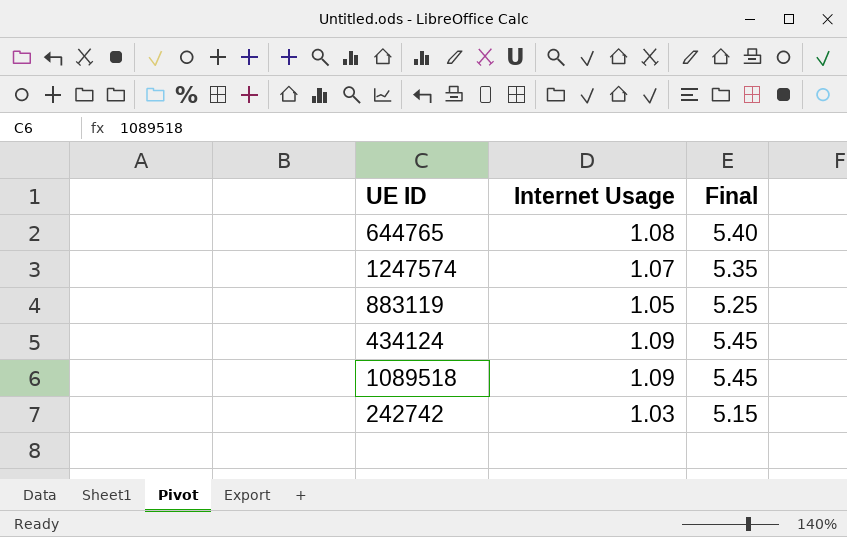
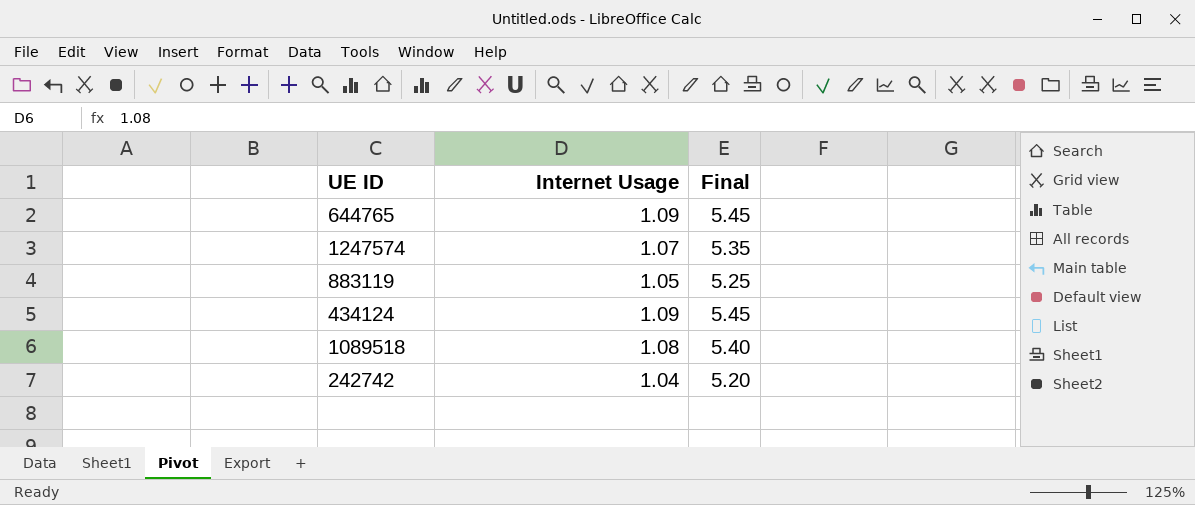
644765 | Internet Usage: 1.08 -> 1.09
644765 | Final: 5.40 -> 5.45
1089518 | Internet Usage: 1.09 -> 1.08
1089518 | Final: 5.45 -> 5.40
242742 | Internet Usage: 1.03 -> 1.04
242742 | Final: 5.15 -> 5.20

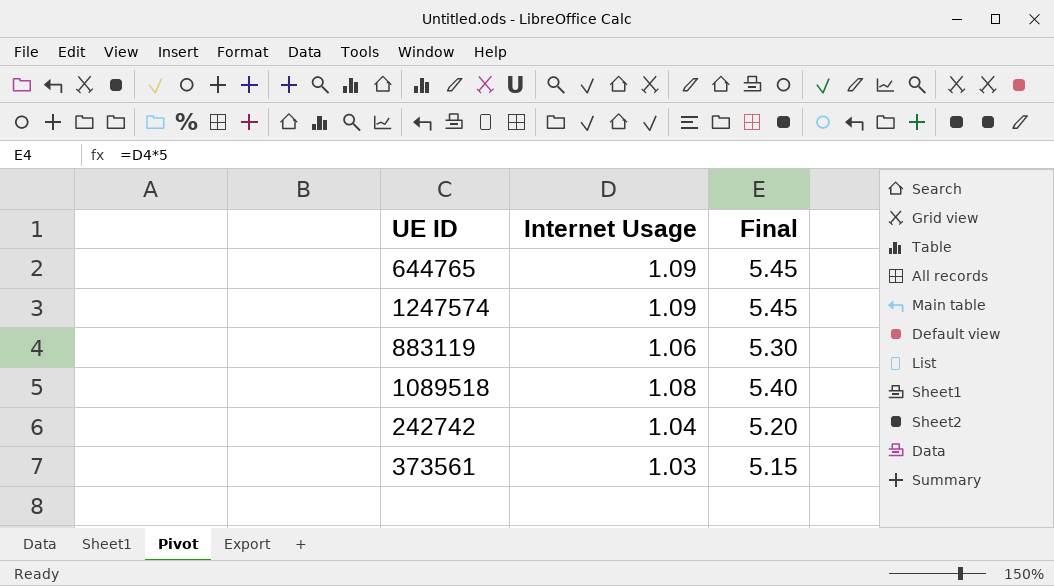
row 434124: 1.09 | 5.45 -> none
1247574 | Internet Usage: 1.07 -> 1.09
1247574 | Final: 5.35 -> 5.45
883119 | Internet Usage: 1.05 -> 1.06
883119 | Final: 5.25 -> 5.30
row 373561: none -> 1.03 | 5.15

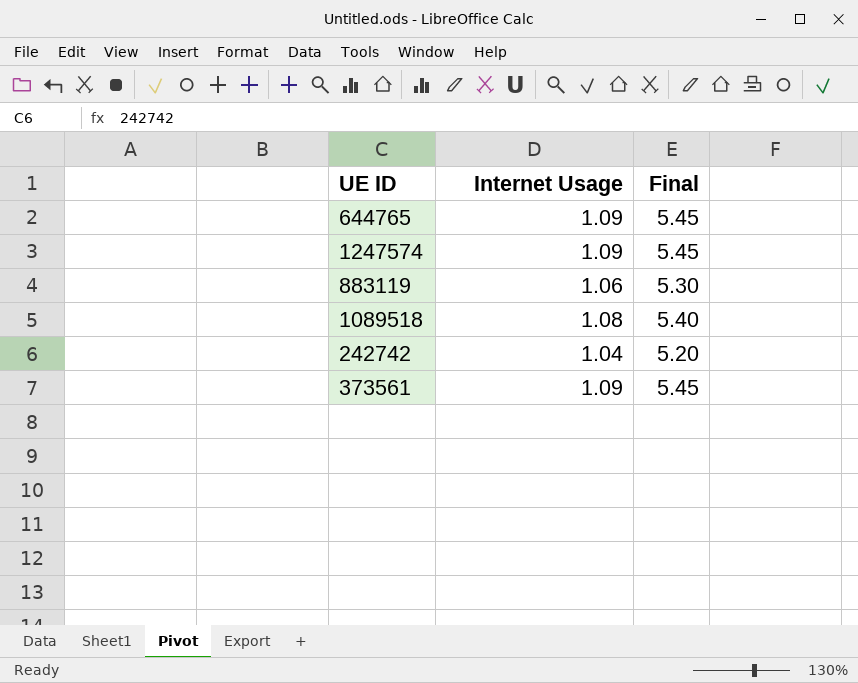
373561 | Internet Usage: 1.03 -> 1.09
373561 | Final: 5.15 -> 5.45

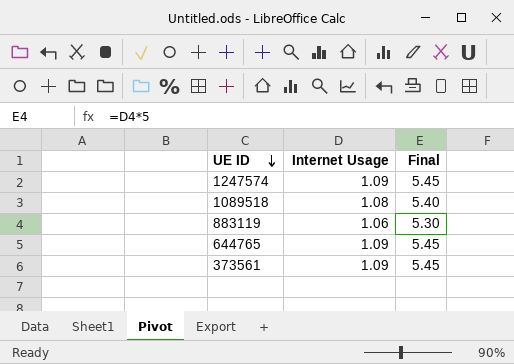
row order: none -> UE ID descending
row 242742: 1.04 | 5.20 -> none

